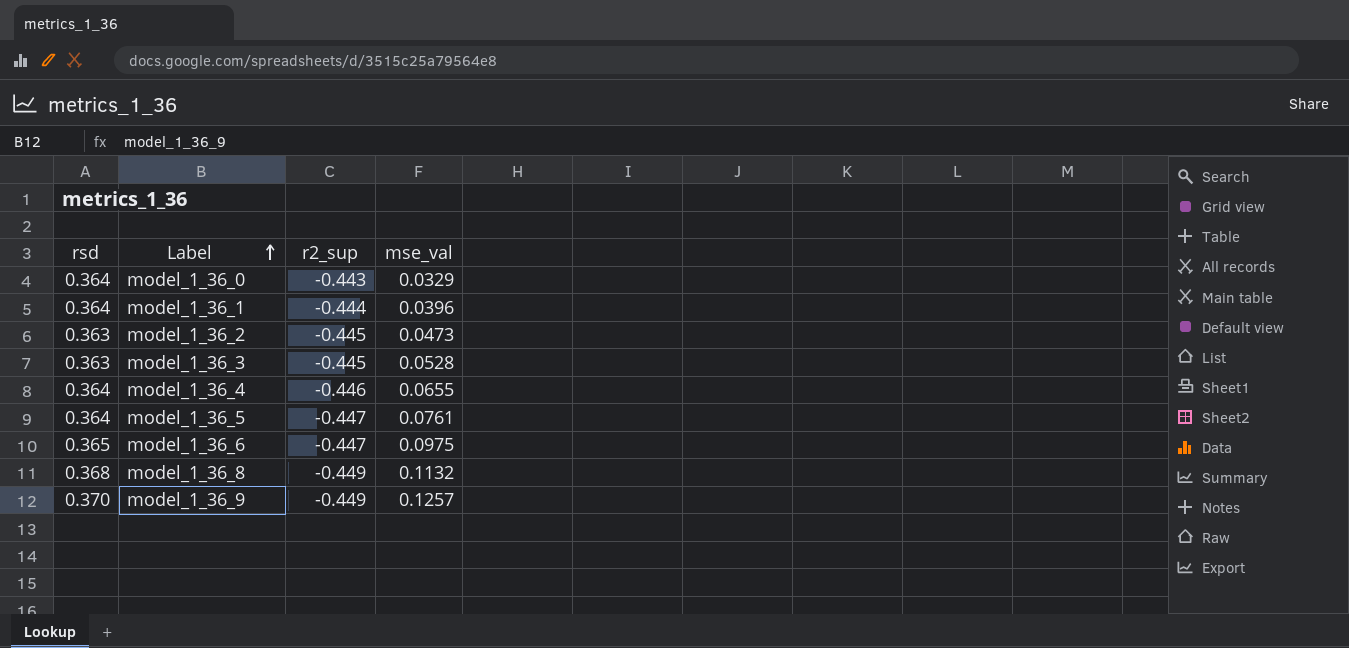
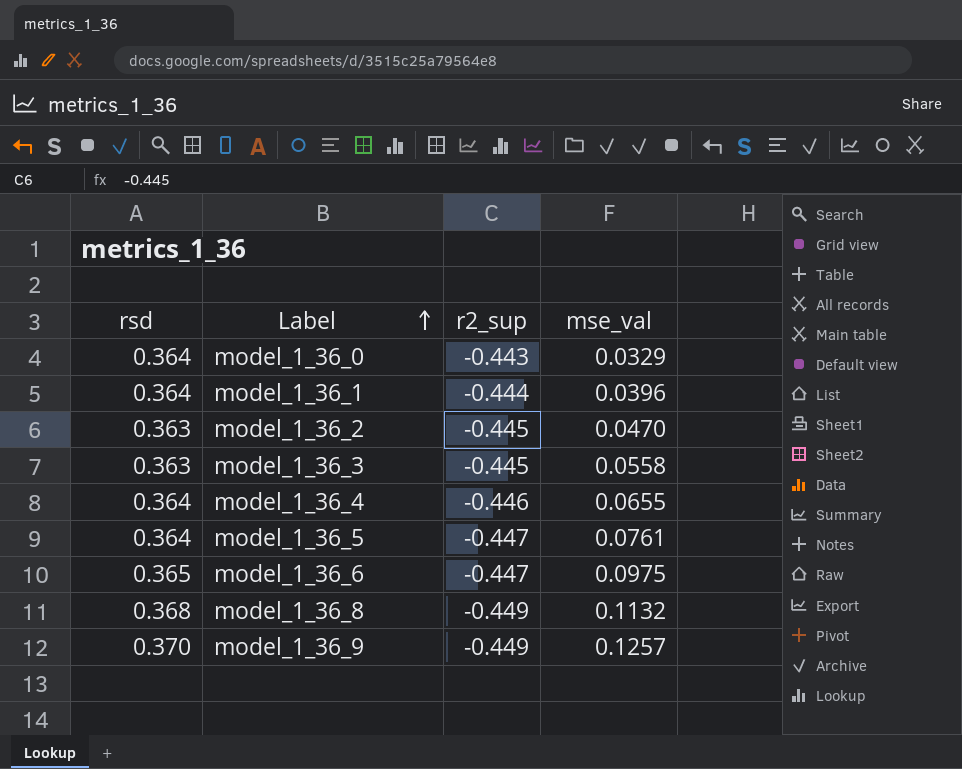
model_1_36_2 | mse_val: 0.0473 -> 0.0470
model_1_36_3 | mse_val: 0.0528 -> 0.0558

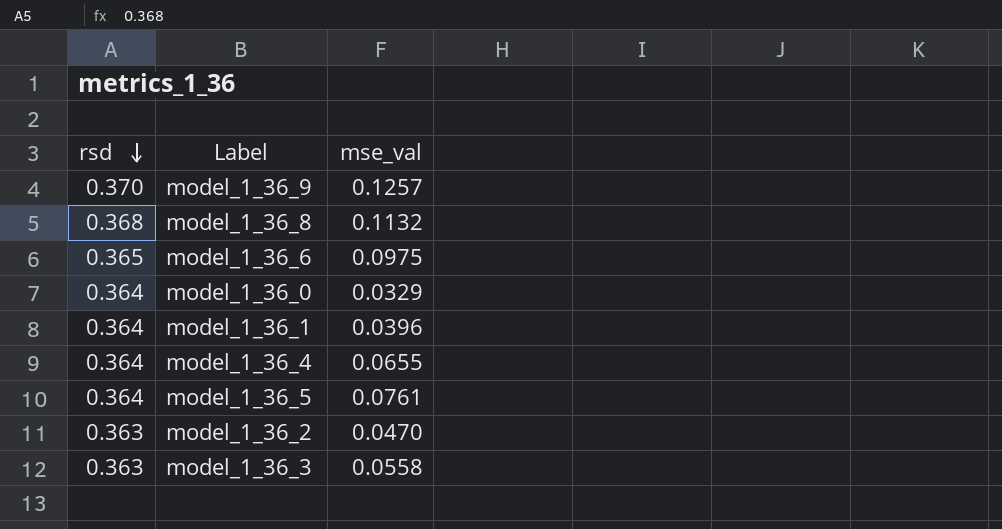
row order: Label ascending -> rsd descending
column r2_sup | position: 3 -> none

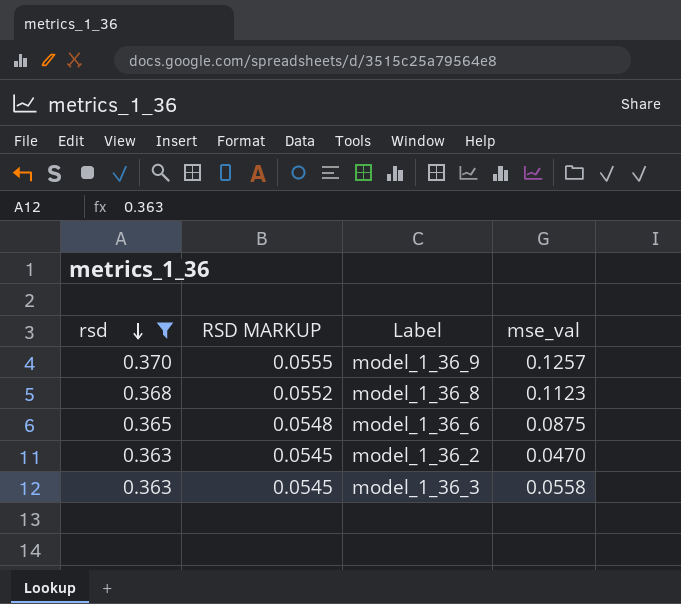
filter: none -> rsd != 0.364
column RSD MARKUP | formula: none -> [rsd] * 0.15
model_1_36_8 | mse_val: 0.1132 -> 0.1123
model_1_36_6 | mse_val: 0.0975 -> 0.0875

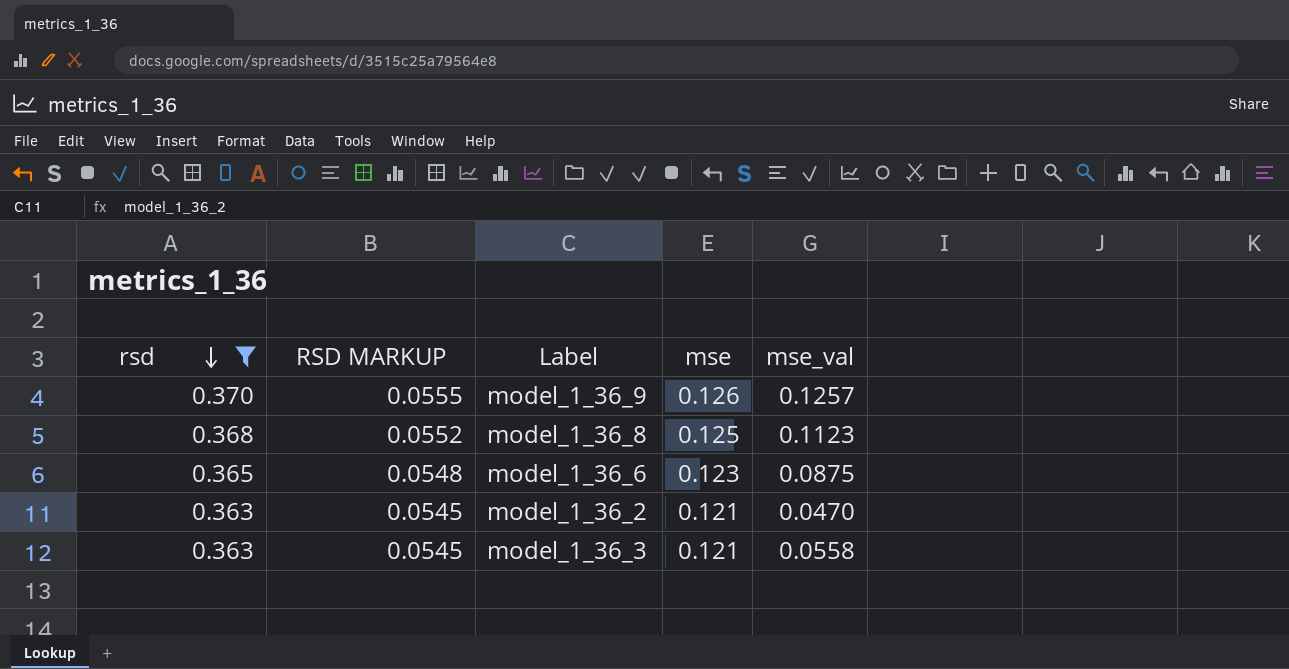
column mse | position: none -> 4

